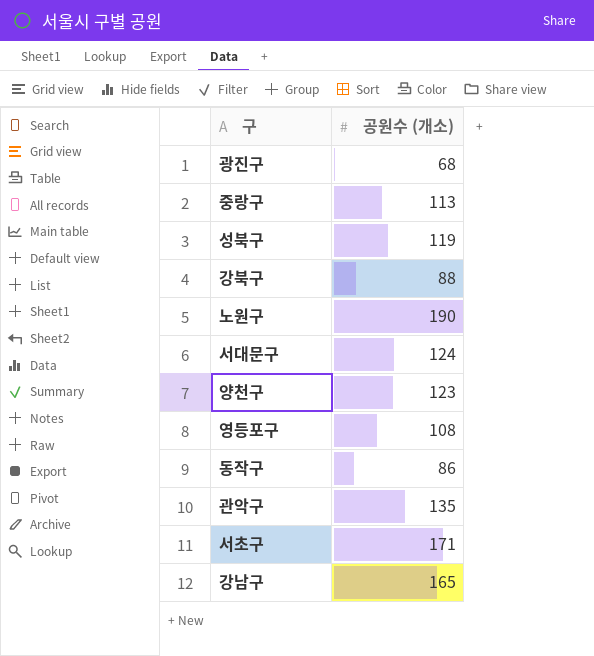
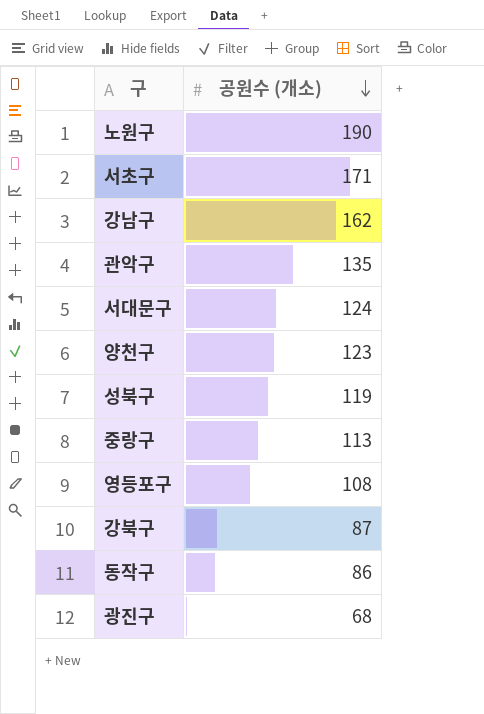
row order: none -> 공원수 (개소) descending
강남구 | 공원수 (개소): 165 -> 162
강북구 | 공원수 (개소): 88 -> 87

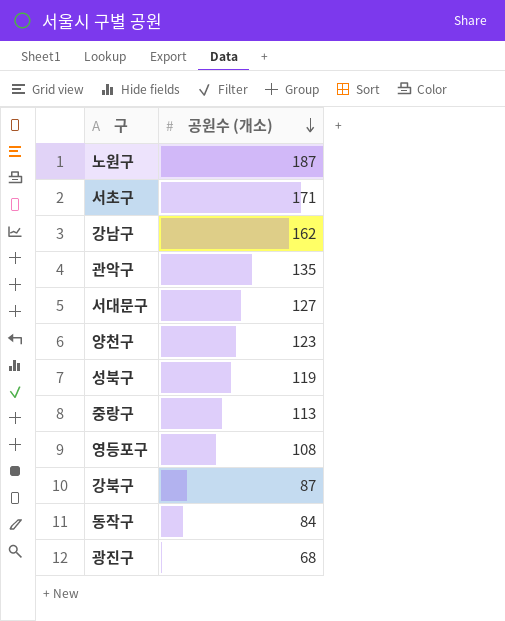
노원구 | 공원수 (개소): 190 -> 187
서대문구 | 공원수 (개소): 124 -> 127
동작구 | 공원수 (개소): 86 -> 84

